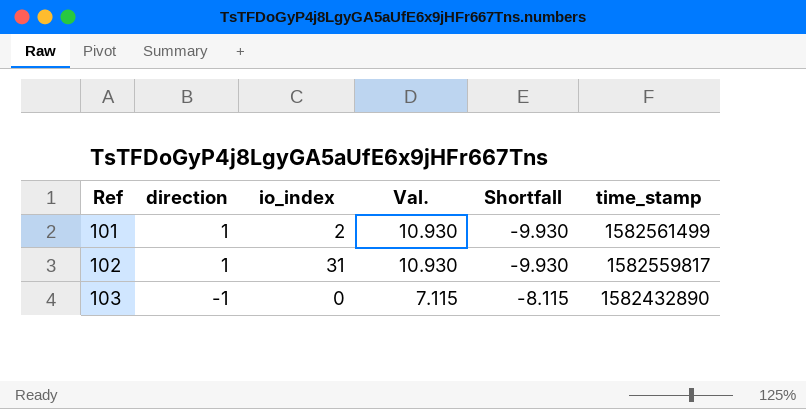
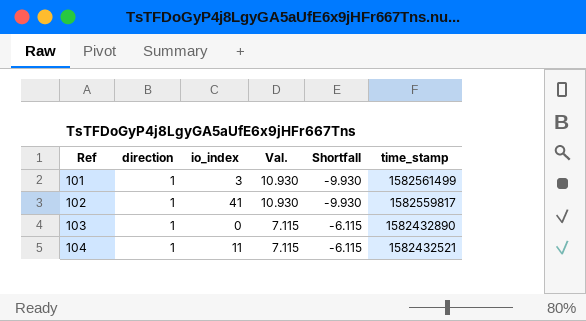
101 | io_index: 2 -> 3
102 | io_index: 31 -> 41
103 | direction: -1 -> 1
103 | Shortfall: -8.115 -> -6.115
row 104: none -> 1 | 11 | 7.115 | -6.115 | 1582432521

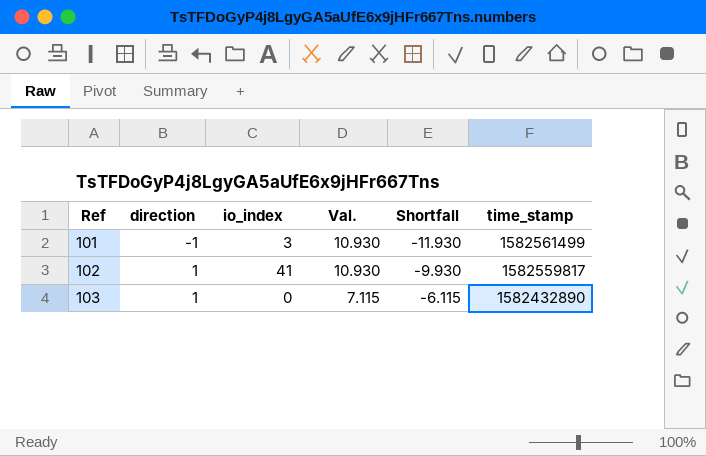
row 104: 1 | 11 | 7.115 | -6.115 | 1582432521 -> none
101 | direction: 1 -> -1
101 | Shortfall: -9.930 -> -11.930

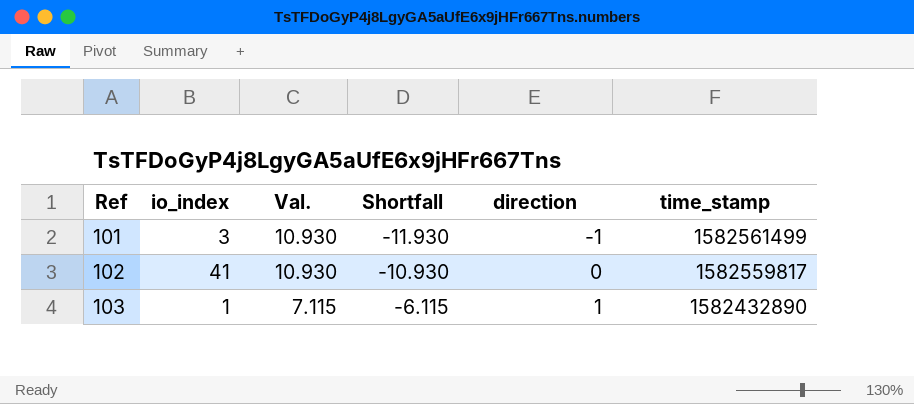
column direction | position: 2 -> 5
102 | Shortfall: -9.930 -> -10.930
102 | direction: 1 -> 0
103 | io_index: 0 -> 1

